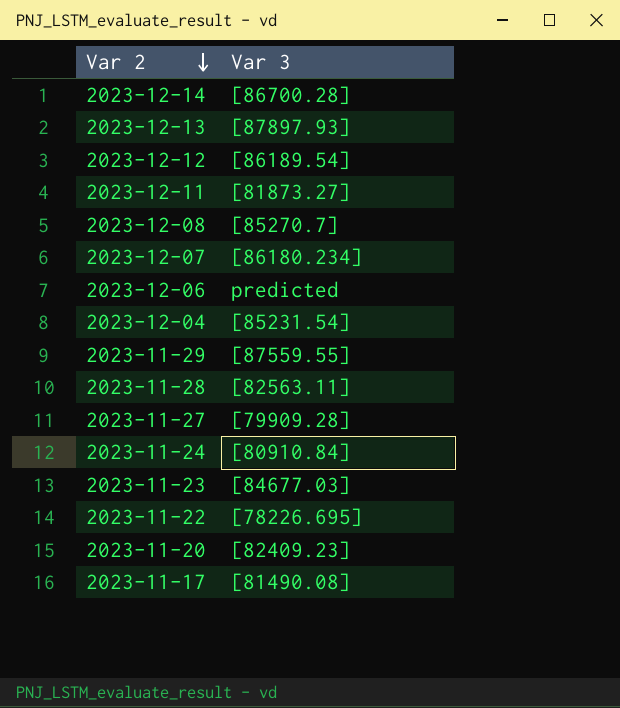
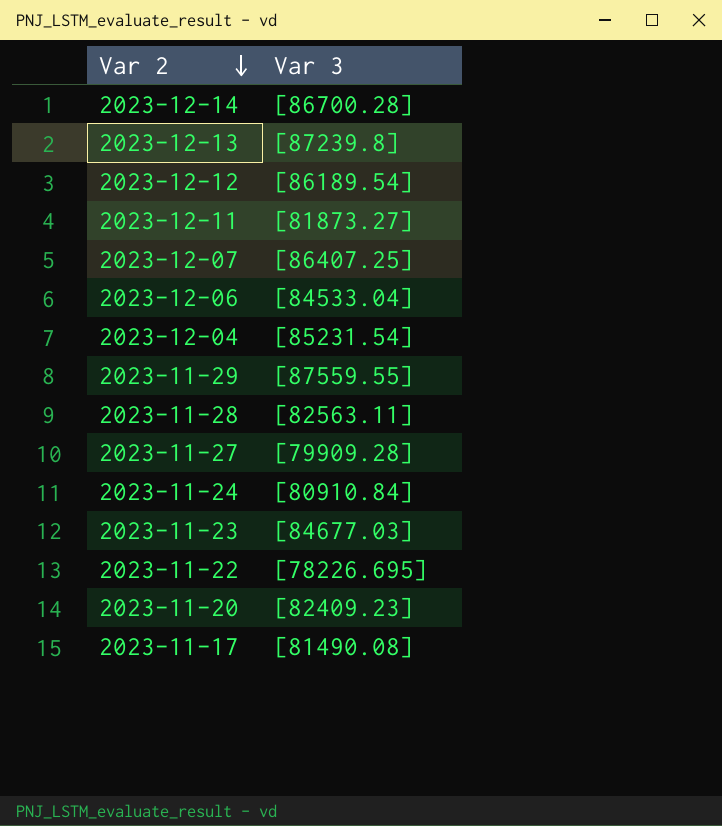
row 2023-12-08: [85270.7] -> none
2023-12-13 | Var 3: [87897.93] -> [87239.8]
2023-12-07 | Var 3: [86180.234] -> [86407.25]
2023-12-06 | Var 3: predicted -> [84533.04]

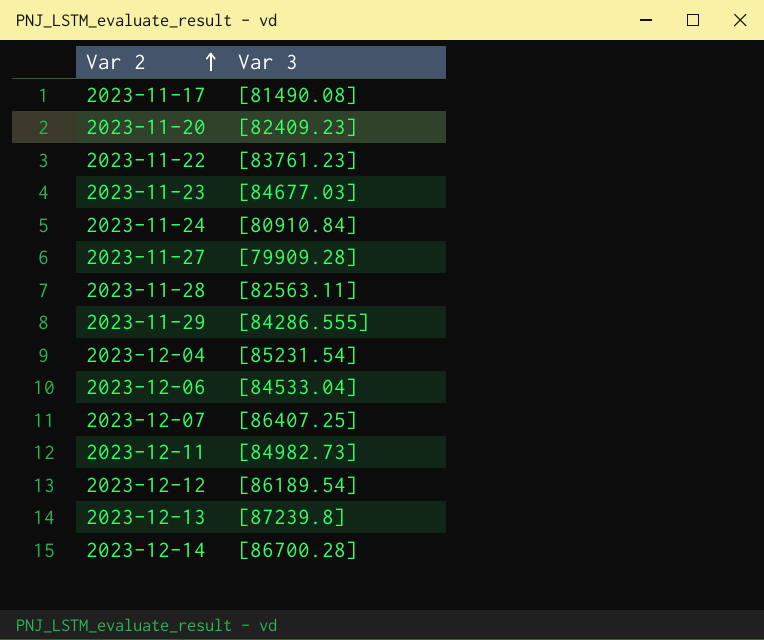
row order: Var 2 descending -> Var 2 ascending
2023-11-22 | Var 3: [78226.695] -> [83761.23]
2023-11-29 | Var 3: [87559.55] -> [84286.555]
2023-12-11 | Var 3: [81873.27] -> [84982.73]

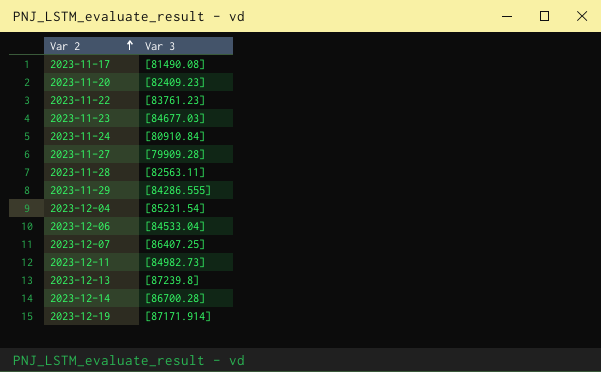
row 2023-12-12: [86189.54] -> none
row 2023-12-19: none -> [87171.914]

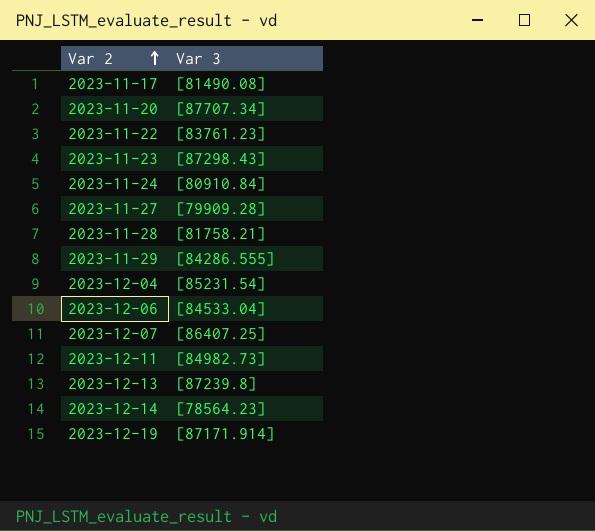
2023-11-20 | Var 3: [82409.23] -> [87707.34]
2023-11-23 | Var 3: [84677.03] -> [87298.43]
2023-11-28 | Var 3: [82563.11] -> [81758.21]
2023-12-14 | Var 3: [86700.28] -> [78564.23]

